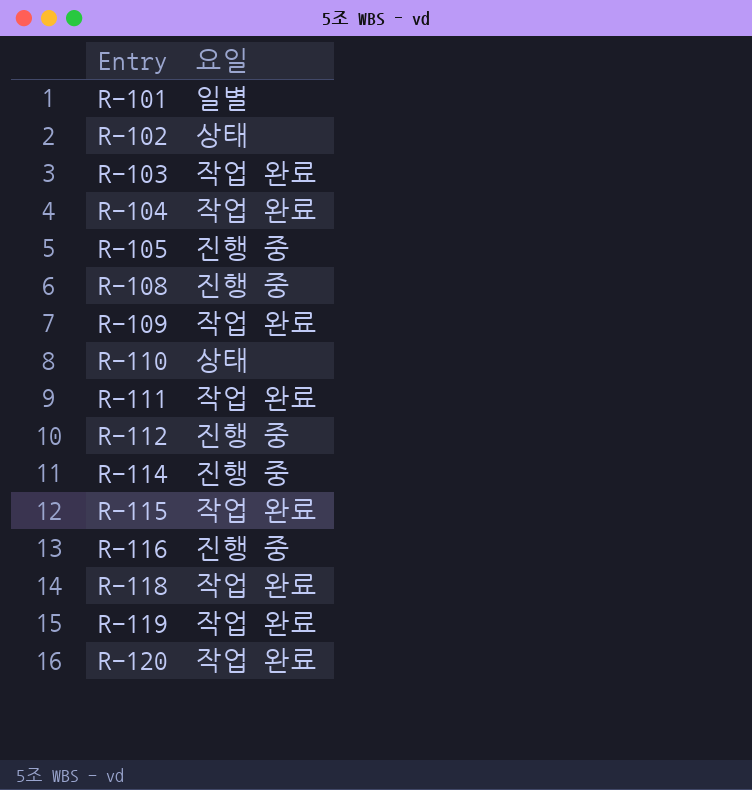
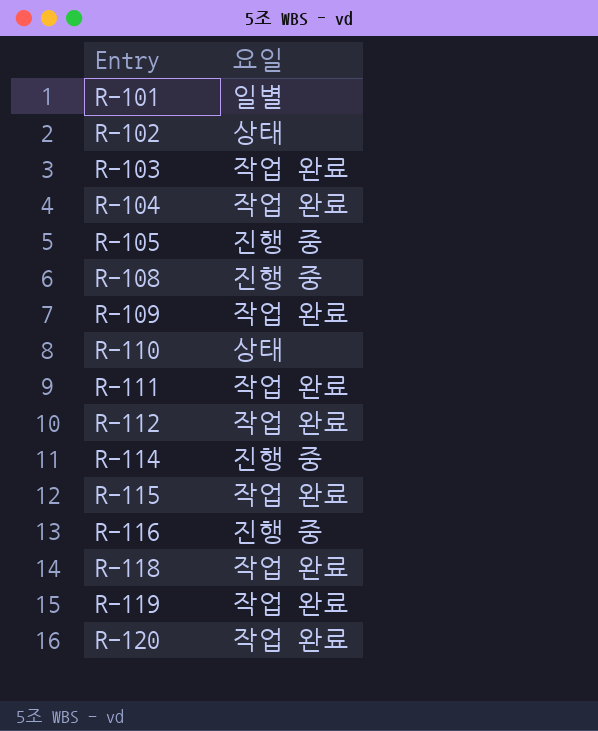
R-112 | 요일: 진행 중 -> 작업 완료

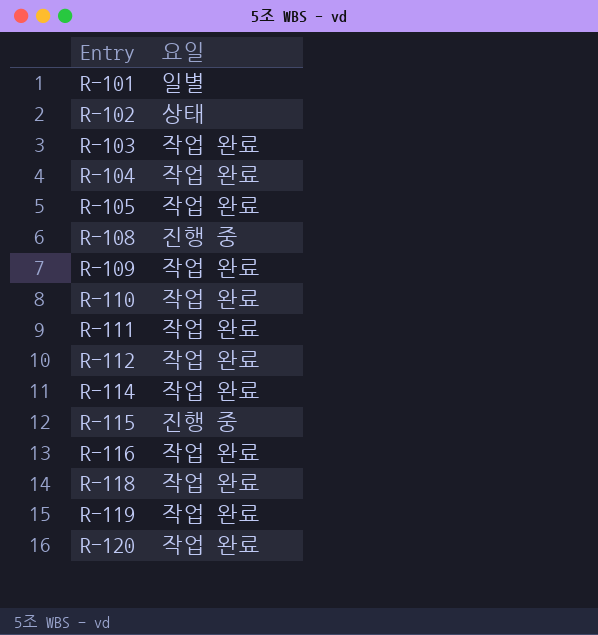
R-105 | 요일: 진행 중 -> 작업 완료
R-110 | 요일: 상태 -> 작업 완료
R-114 | 요일: 진행 중 -> 작업 완료
R-115 | 요일: 작업 완료 -> 진행 중
R-116 | 요일: 진행 중 -> 작업 완료

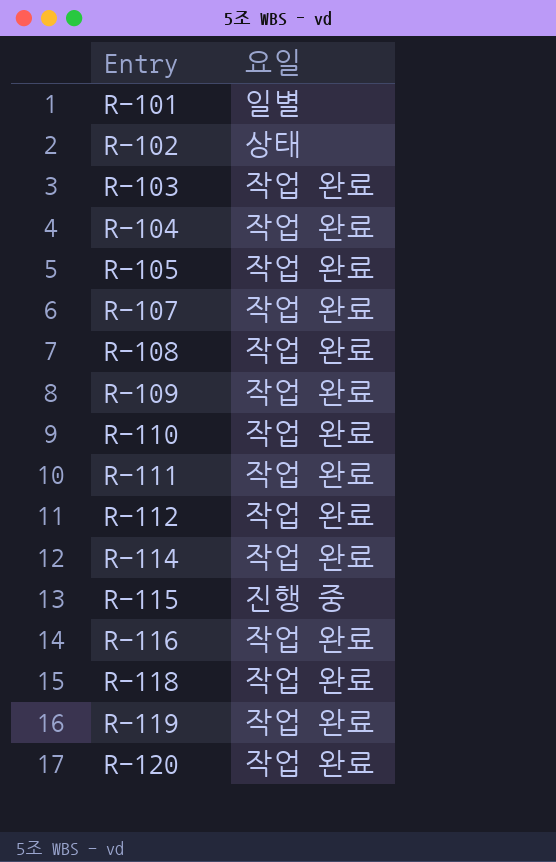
row R-107: none -> 작업 완료
R-108 | 요일: 진행 중 -> 작업 완료

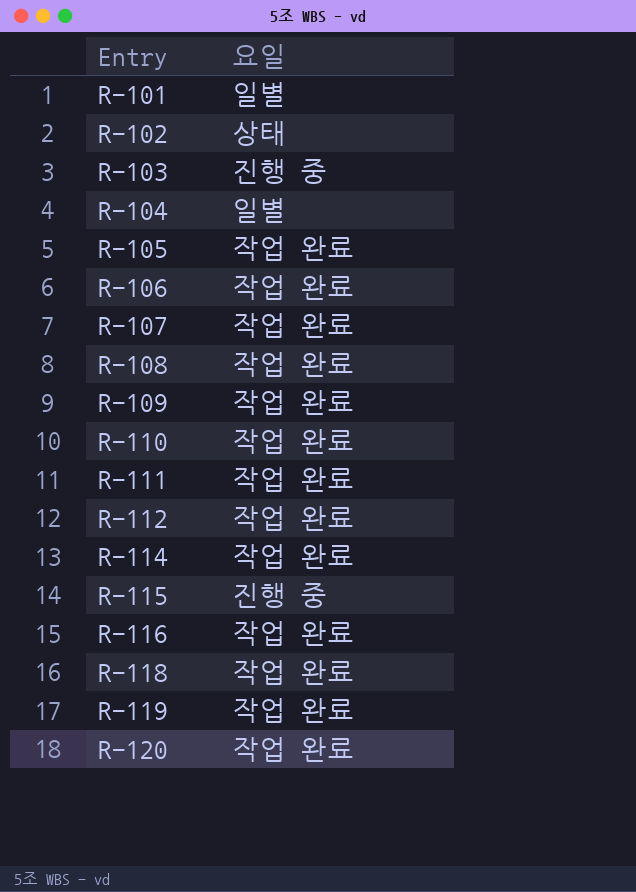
R-103 | 요일: 작업 완료 -> 진행 중
R-104 | 요일: 작업 완료 -> 일별
row R-106: none -> 작업 완료

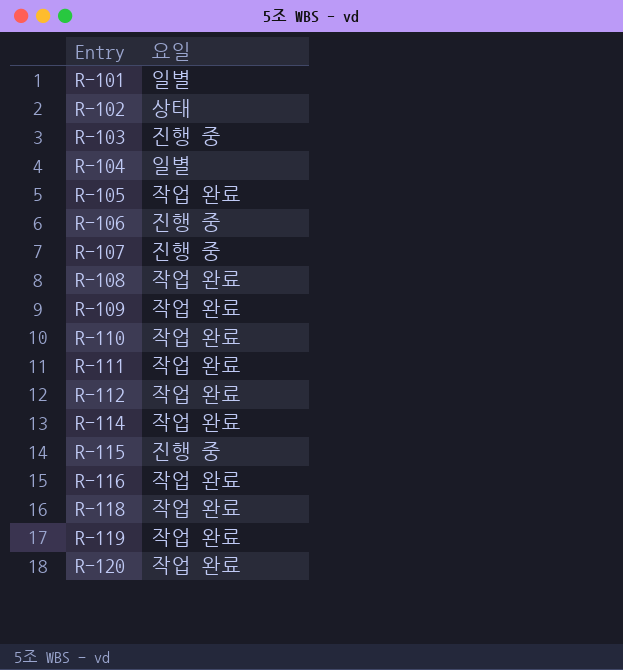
R-106 | 요일: 작업 완료 -> 진행 중
R-107 | 요일: 작업 완료 -> 진행 중

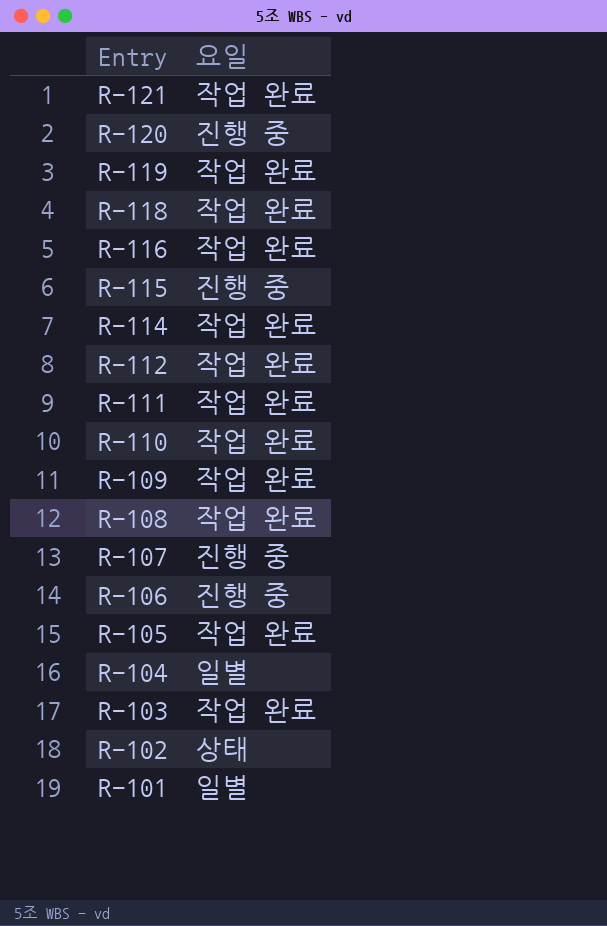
row order: Entry ascending -> Entry descending
row R-121: none -> 작업 완료
R-120 | 요일: 작업 완료 -> 진행 중
R-103 | 요일: 진행 중 -> 작업 완료

